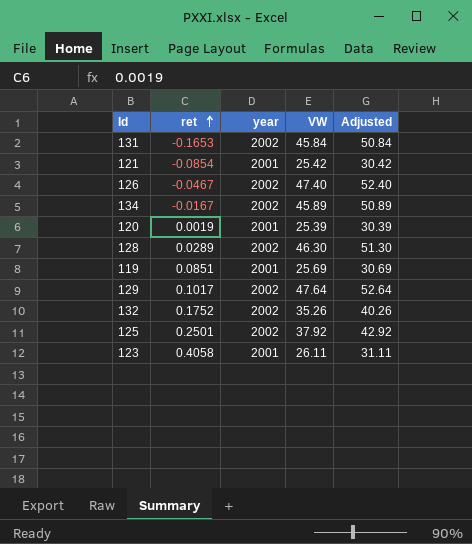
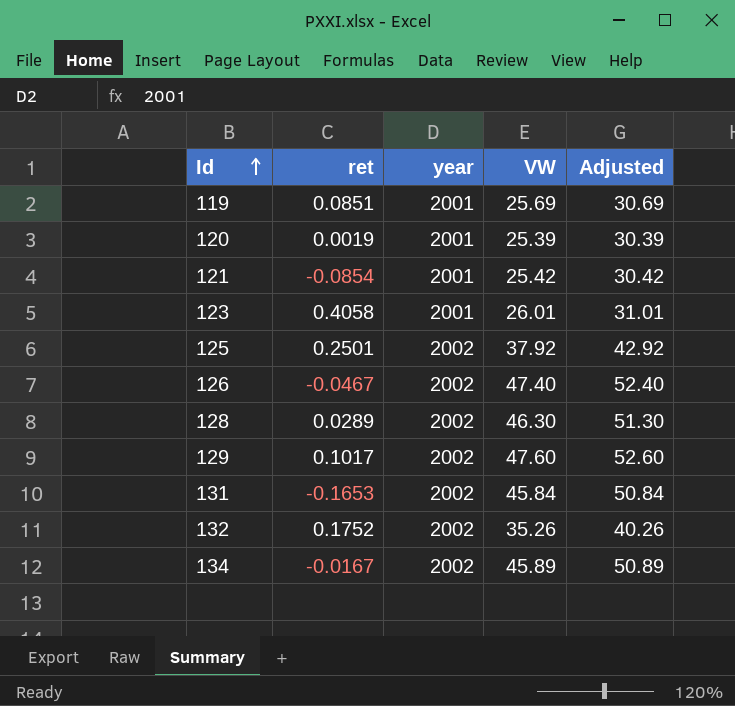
row order: ret ascending -> Id ascending
123 | VW: 26.11 -> 26.01
123 | Adjusted: 31.11 -> 31.01
129 | VW: 47.64 -> 47.60
129 | Adjusted: 52.64 -> 52.60

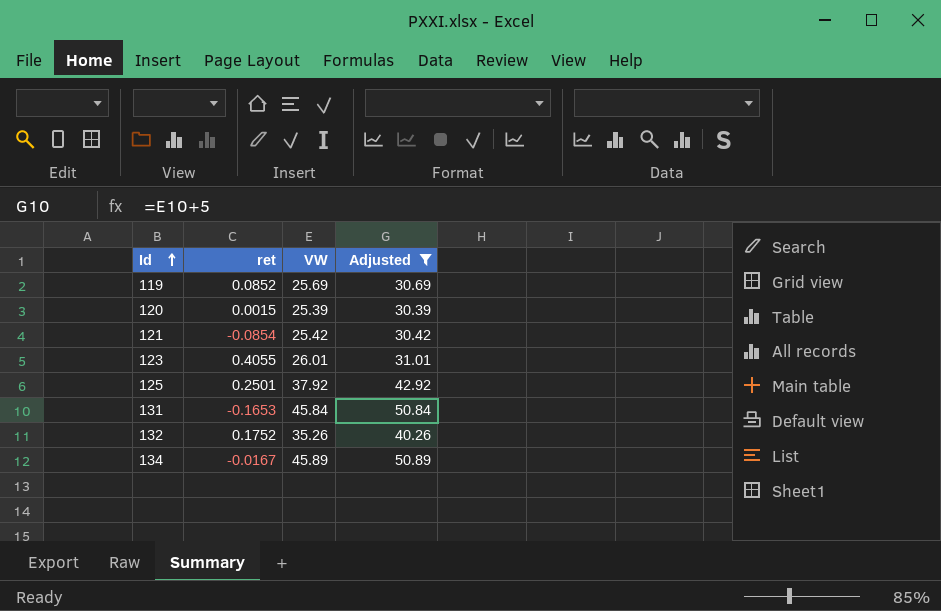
filter: none -> Adjusted <= 50.89
column year | position: 3 -> none
119 | ret: 0.0851 -> 0.0852
120 | ret: 0.0019 -> 0.0015
123 | ret: 0.4058 -> 0.4055

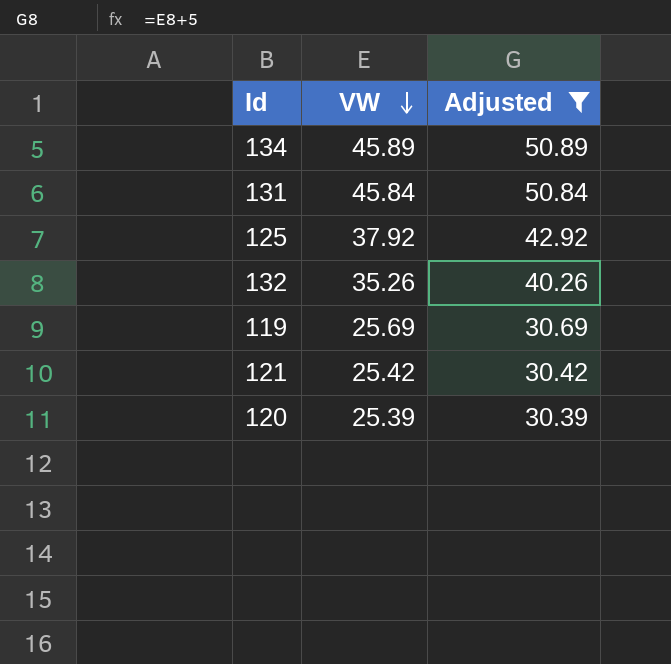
row order: Id ascending -> VW descending
column ret | position: 2 -> none
row 123: 0.4055 | 26.01 | 31.01 -> none

